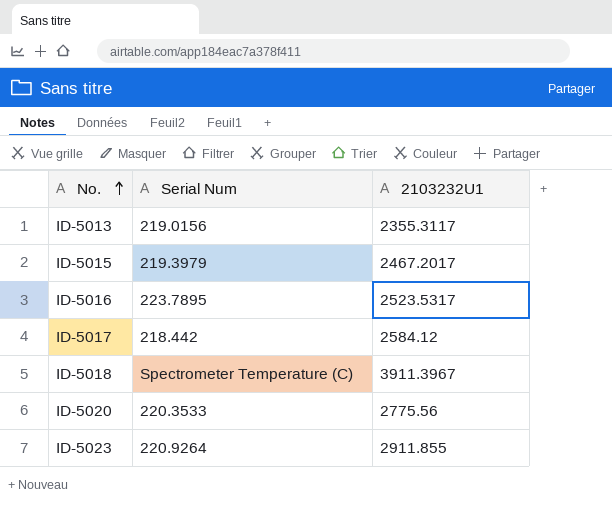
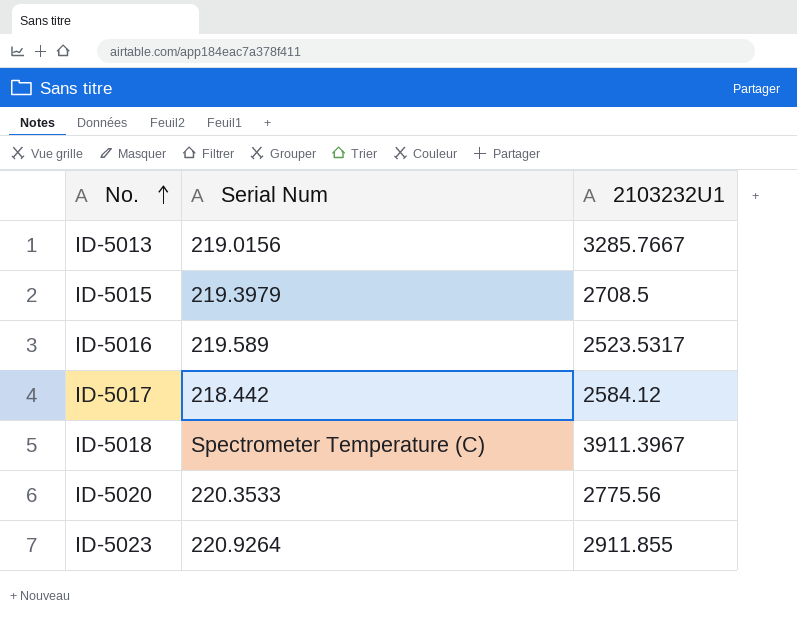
ID-5013 | 2103232U1: 2355.3117 -> 3285.7667
ID-5015 | 2103232U1: 2467.2017 -> 2708.5
ID-5016 | Serial Num: 223.7895 -> 219.589

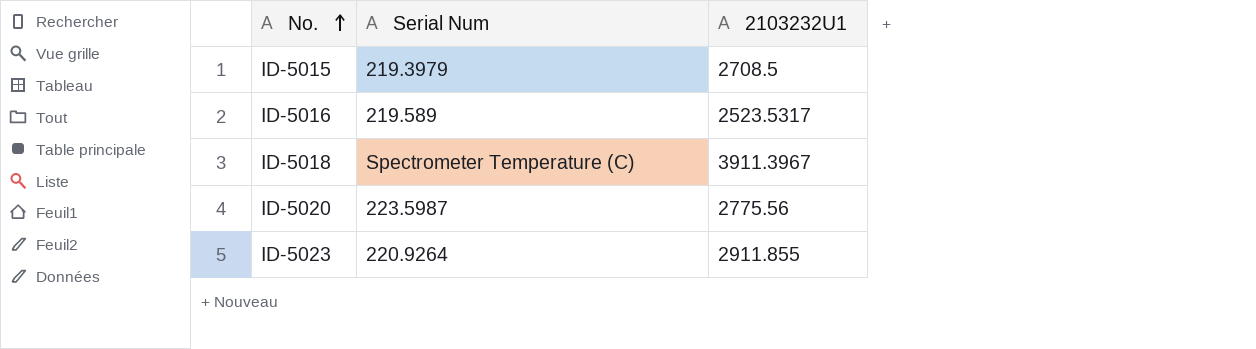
row ID-5013: 219.0156 | 3285.7667 -> none
row ID-5017: 218.442 | 2584.12 -> none
ID-5020 | Serial Num: 220.3533 -> 223.5987

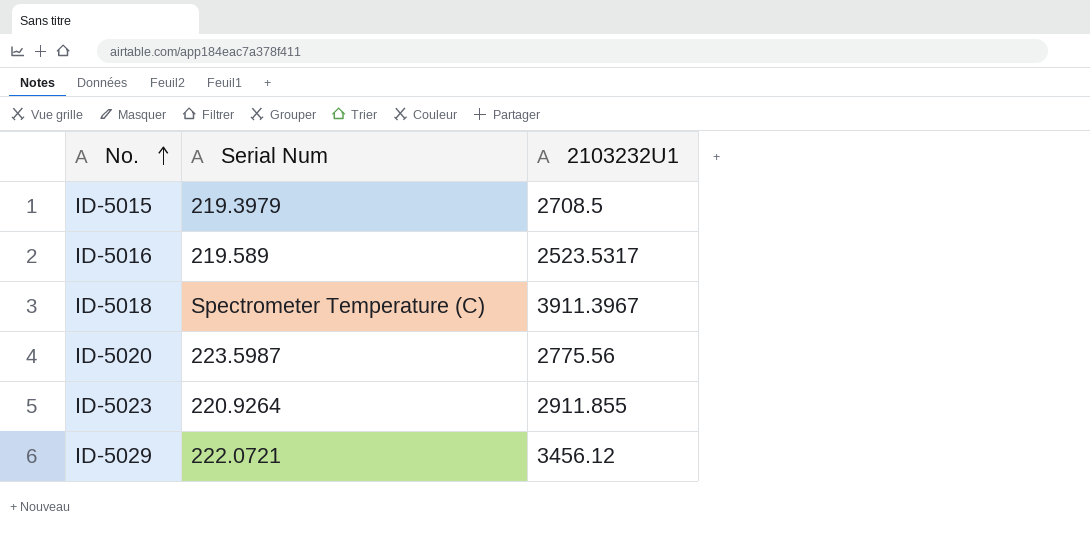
row ID-5029: none -> 222.0721 | 3456.12

